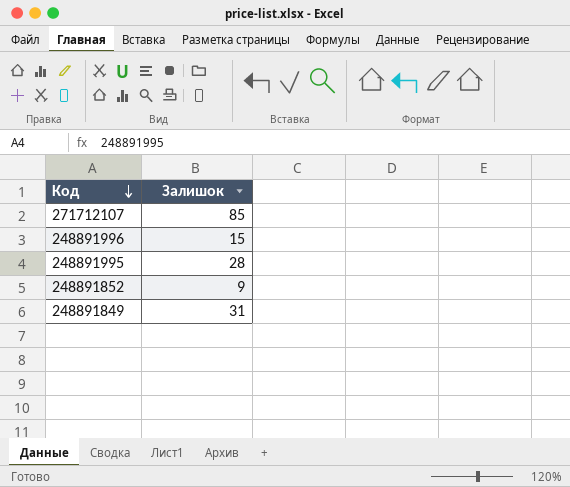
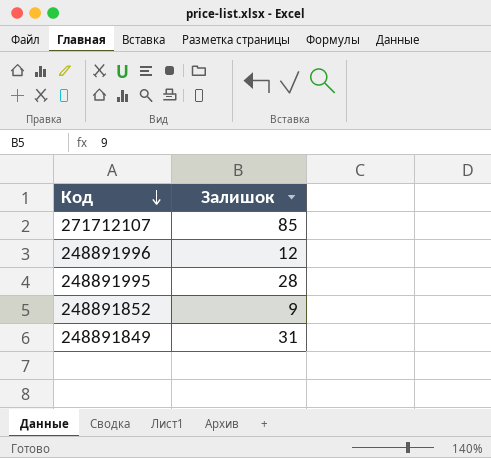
248891996 | Залишок: 15 -> 12

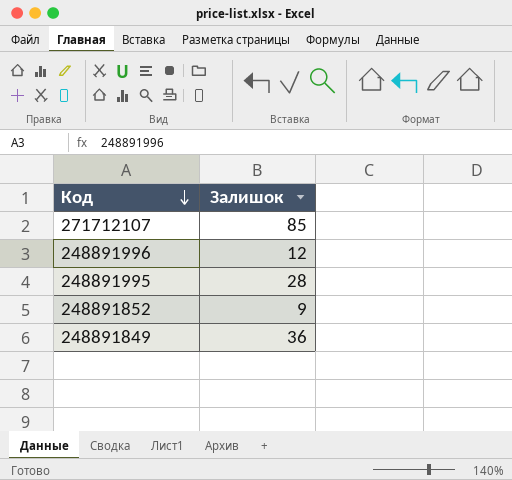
248891849 | Залишок: 31 -> 36

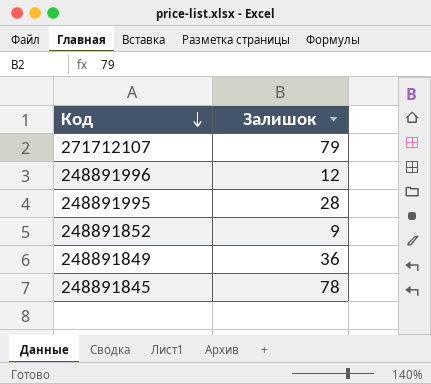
271712107 | Залишок: 85 -> 79
row 248891845: none -> 78

